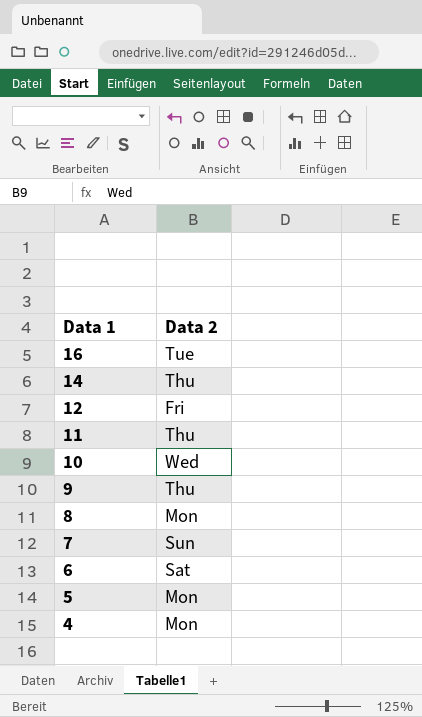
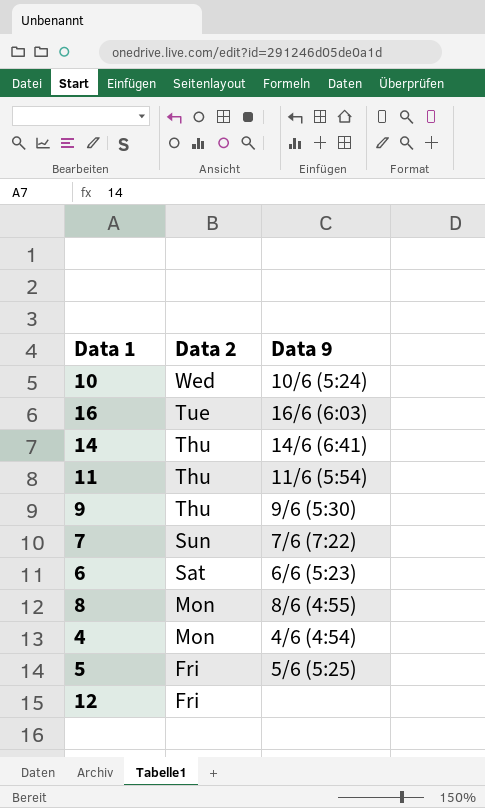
row order: Data 1 descending -> Data 2 descending
column Data 9 | position: none -> 3
5 | Data 2: Mon -> Fri

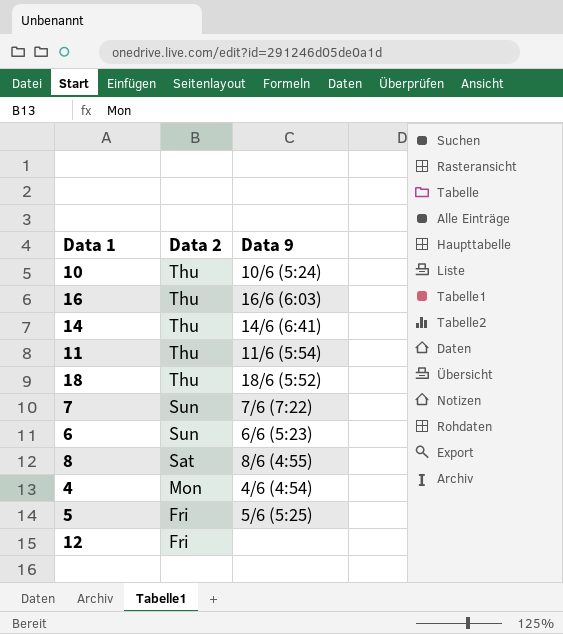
row 9: Thu | 9/6 (5:30) -> none
10 | Data 2: Wed -> Thu
16 | Data 2: Tue -> Thu
row 18: none -> Thu | 18/6 (5:52)
6 | Data 2: Sat -> Sun
8 | Data 2: Mon -> Sat

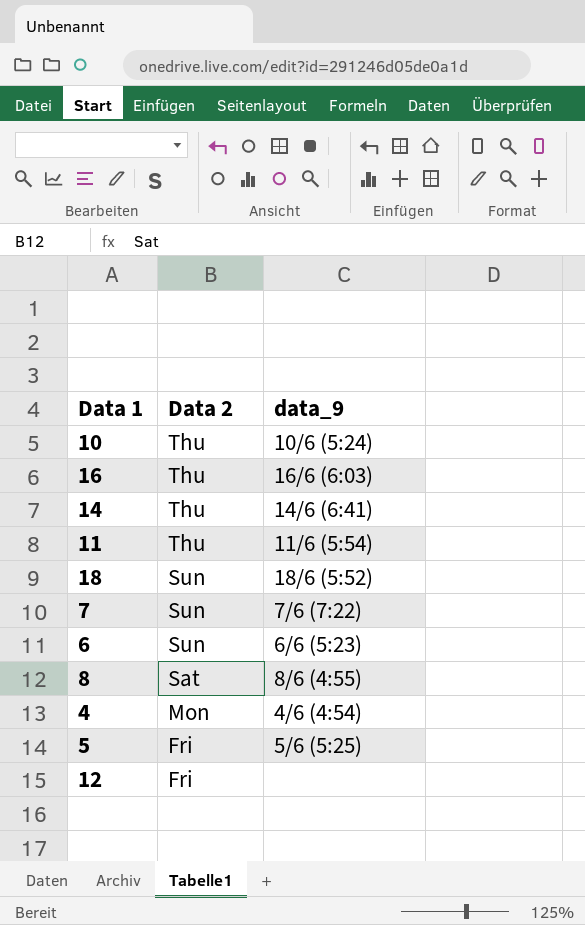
column name: Data 9 -> data_9
18 | Data 2: Thu -> Sun

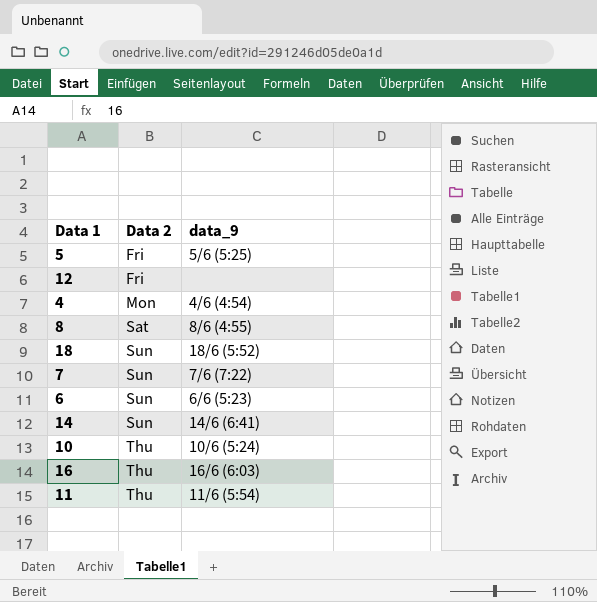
row order: Data 2 descending -> Data 2 ascending
14 | Data 2: Thu -> Sun

